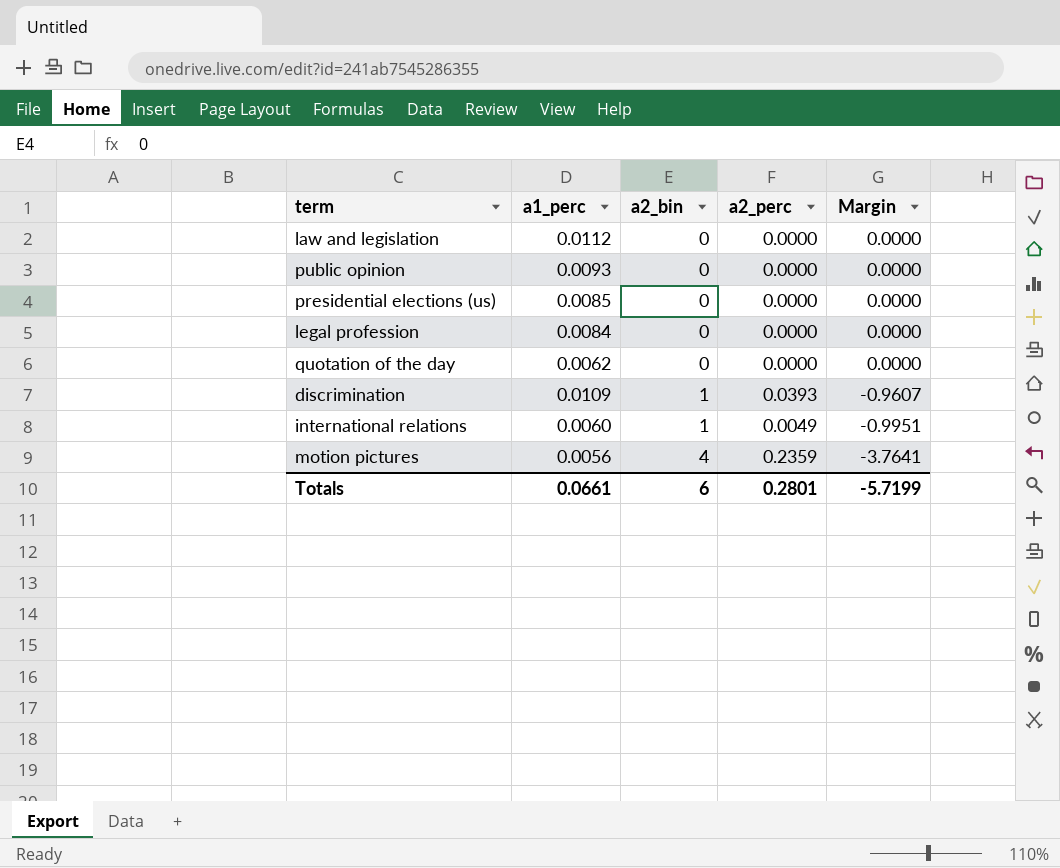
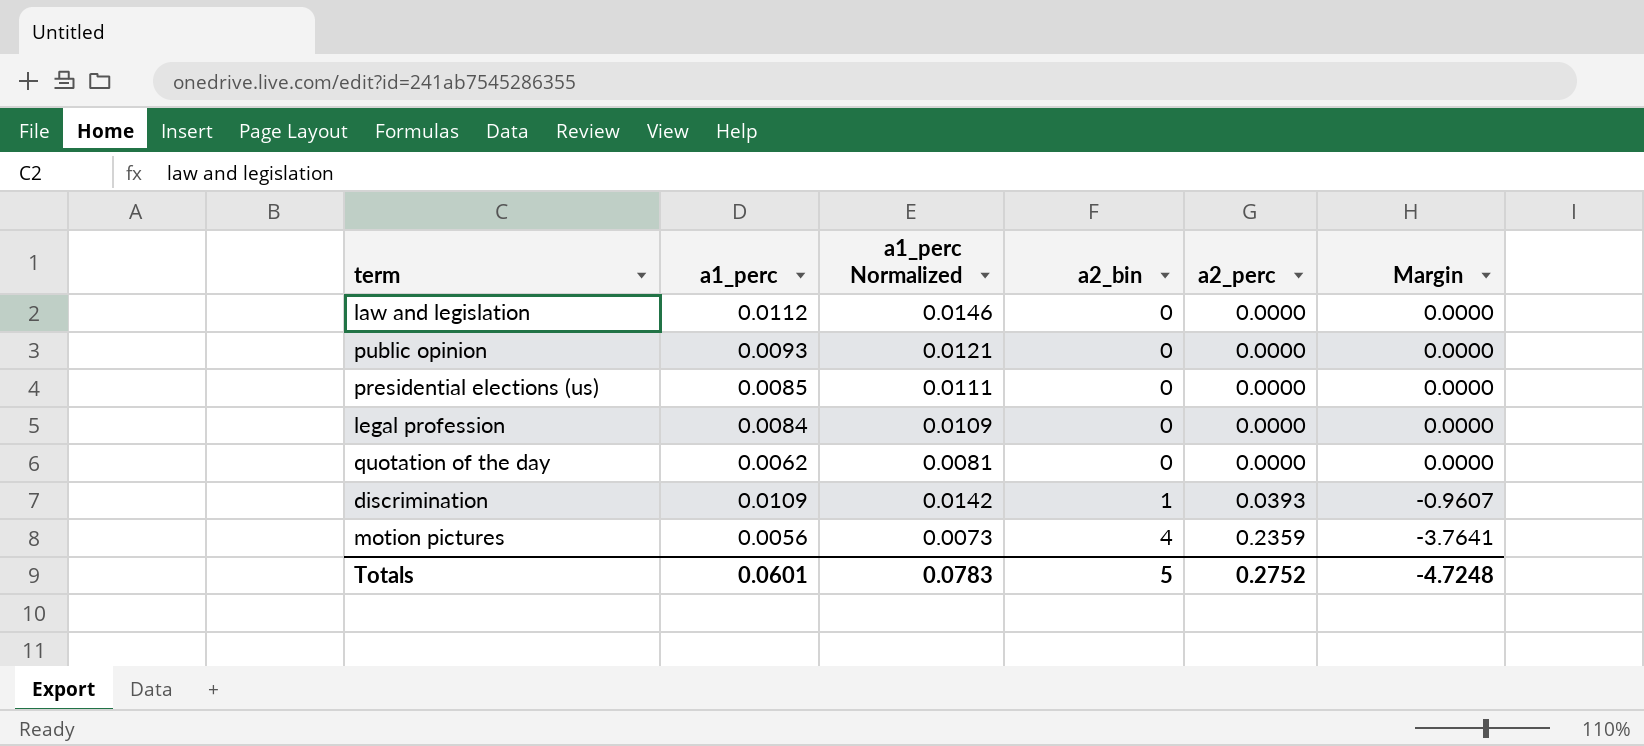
column a1_perc Normalized | formula: none -> [a1_perc] * 1.3
row international relations: 0.0060 | 1 | 0.0049 | -0.9951 -> none
Totals | a1_perc: 0.0661 -> 0.0601
Totals | a2_bin: 6 -> 5
Totals | a2_perc: 0.2801 -> 0.2752
Totals | Margin: -5.7199 -> -4.7248

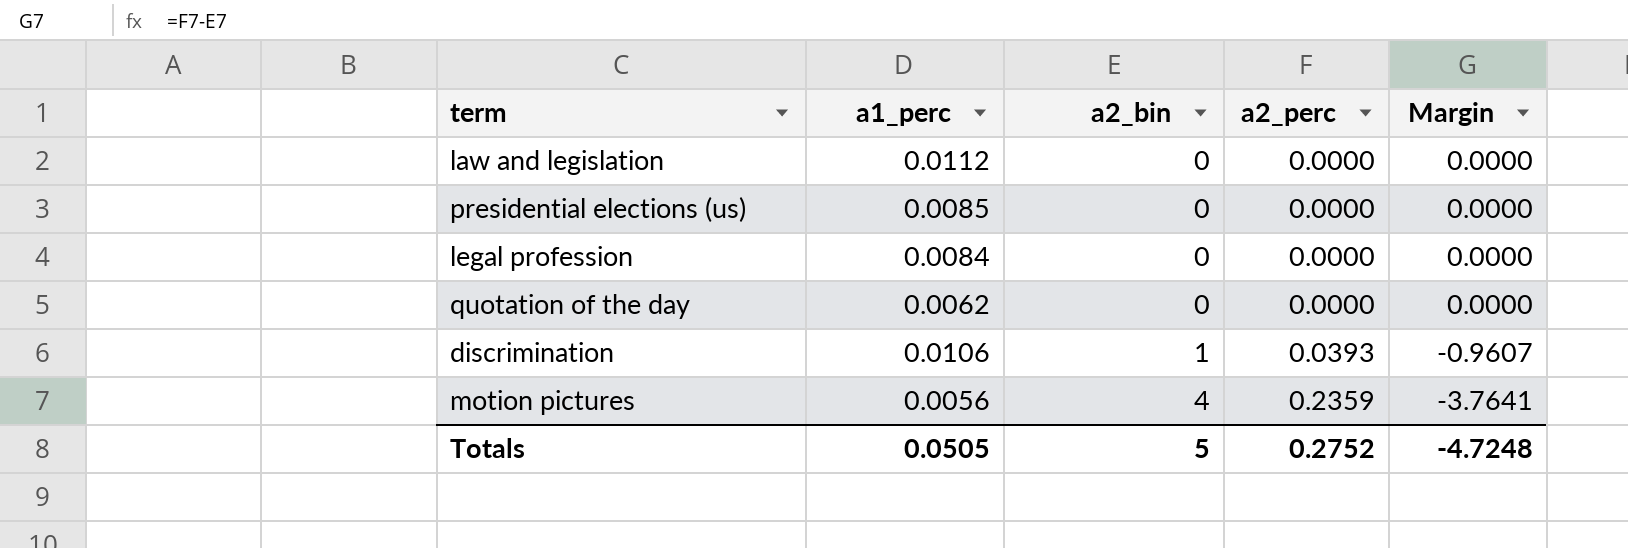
column a1_perc Normalized | formula: [a1_perc] * 1.3 -> none
row public opinion: 0.0093 | 0.0121 | 0 | 0.0000 | 0.0000 -> none
discrimination | a1_perc: 0.0109 -> 0.0106
Totals | a1_perc: 0.0601 -> 0.0505

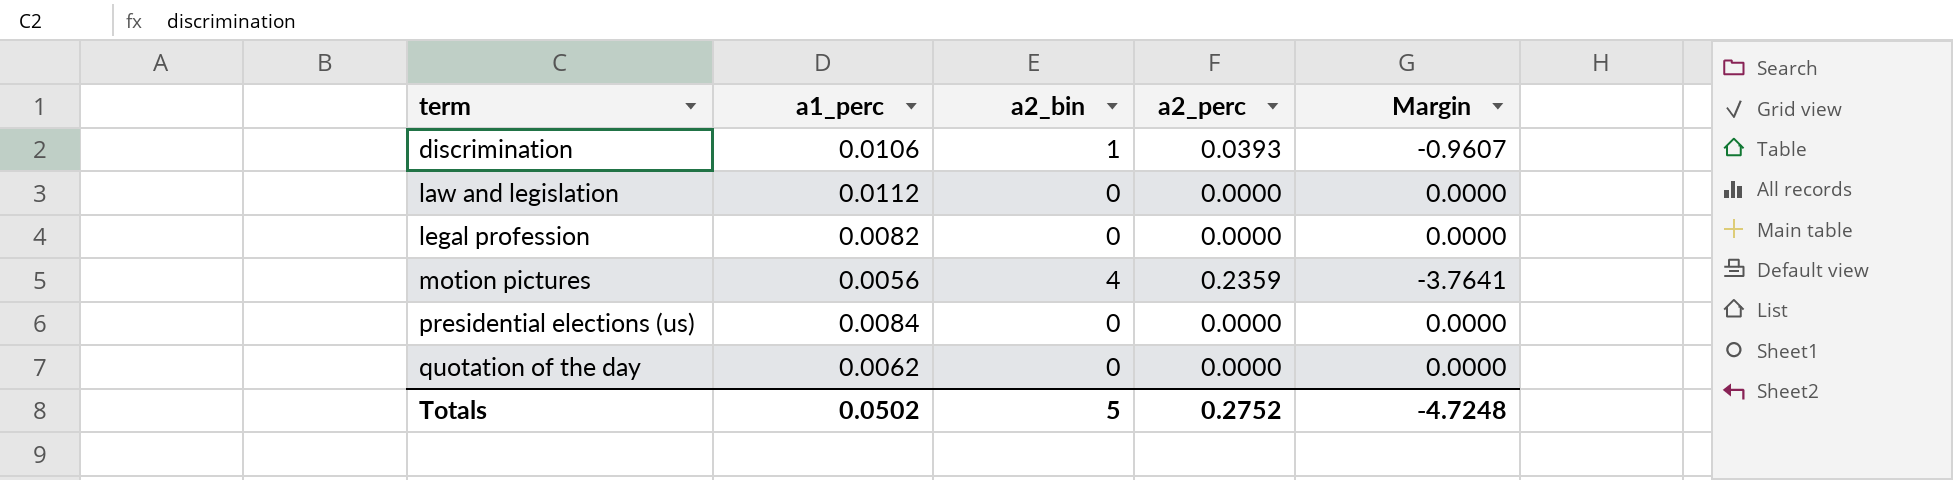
row order: a2_bin ascending -> term ascending
legal profession | a1_perc: 0.0084 -> 0.0082
presidential elections (us) | a1_perc: 0.0085 -> 0.0084
Totals | a1_perc: 0.0505 -> 0.0502

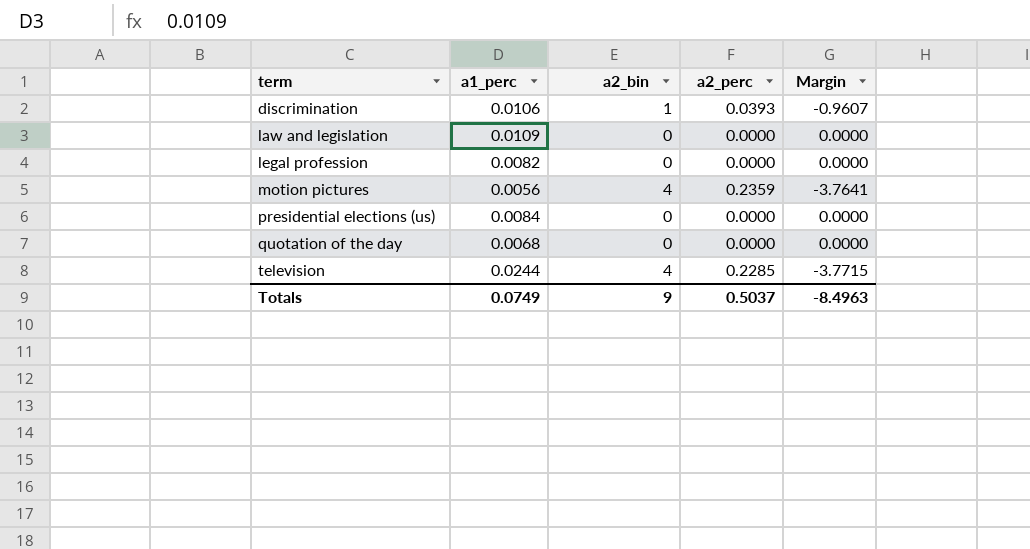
law and legislation | a1_perc: 0.0112 -> 0.0109
quotation of the day | a1_perc: 0.0062 -> 0.0068
row television: none -> 0.0244 | 4 | 0.2285 | -3.7715
Totals | a1_perc: 0.0502 -> 0.0749
Totals | a2_bin: 5 -> 9
Totals | a2_perc: 0.2752 -> 0.5037
Totals | Margin: -4.7248 -> -8.4963

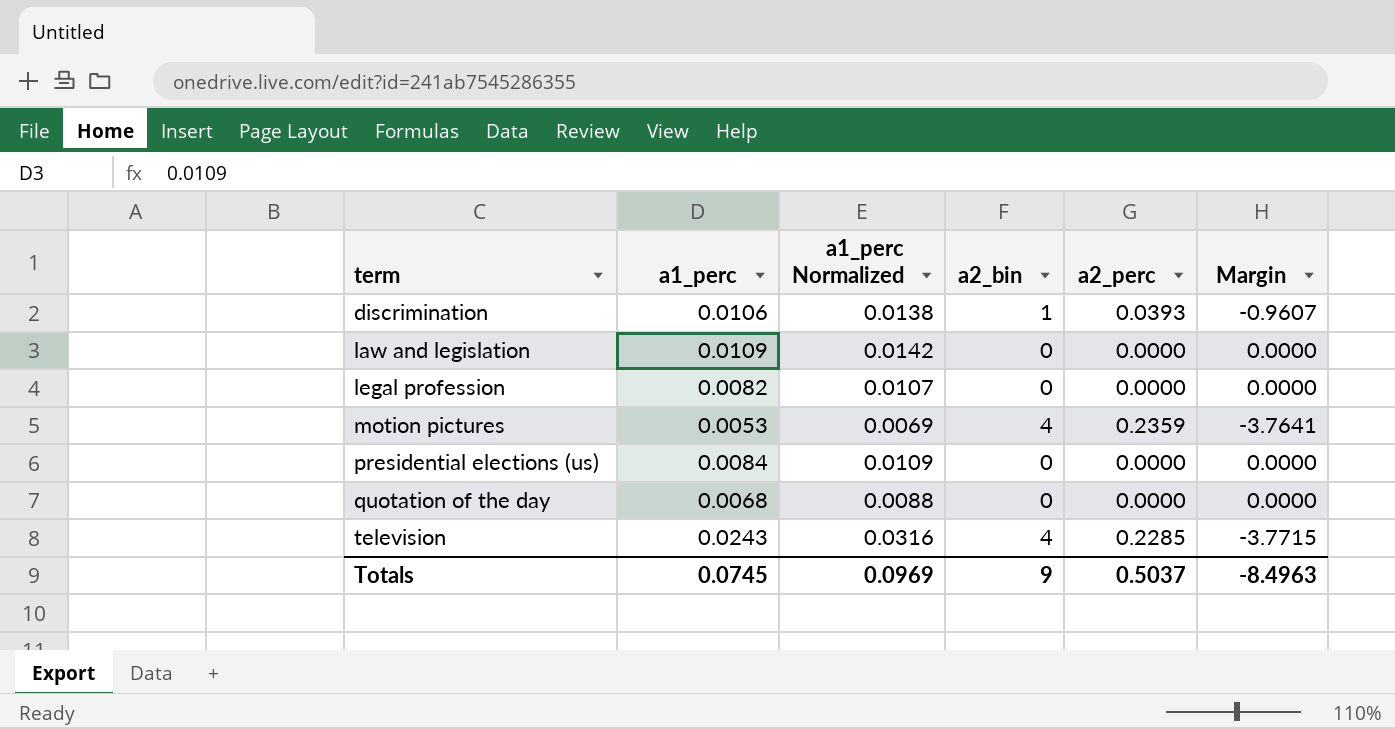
column a1_perc Normalized | formula: none -> [a1_perc] * 1.3
motion pictures | a1_perc: 0.0056 -> 0.0053
television | a1_perc: 0.0244 -> 0.0243
Totals | a1_perc: 0.0749 -> 0.0745

